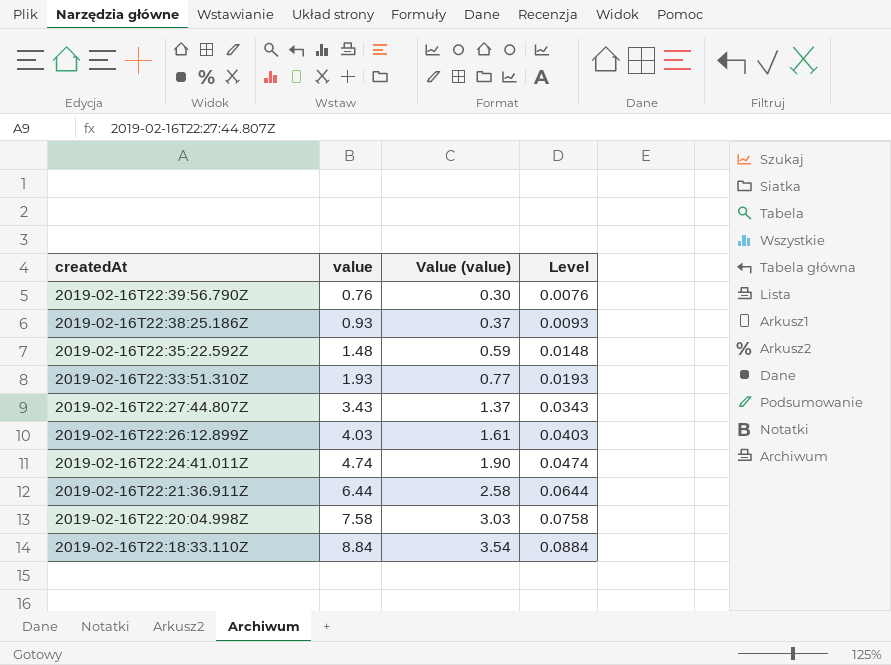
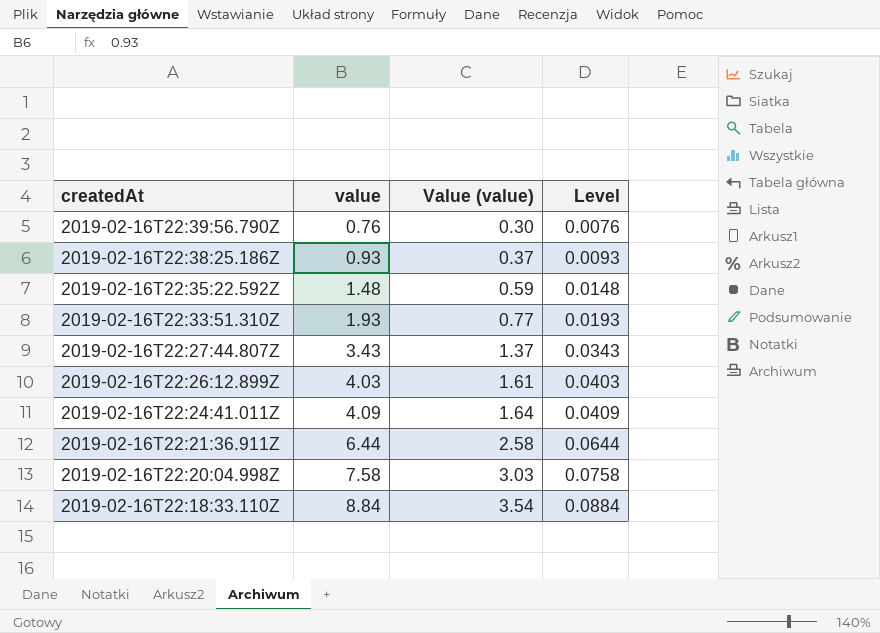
2019-02-16T22:24:41.011Z | value: 4.74 -> 4.09
2019-02-16T22:24:41.011Z | Value (value): 1.90 -> 1.64
2019-02-16T22:24:41.011Z | Level: 0.0474 -> 0.0409

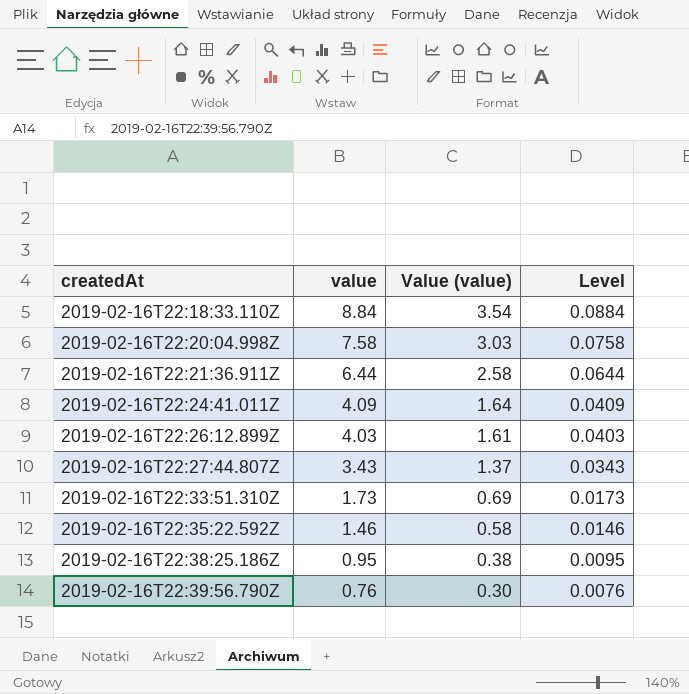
row order: createdAt descending -> createdAt ascending
2019-02-16T22:33:51.310Z | value: 1.93 -> 1.73
2019-02-16T22:33:51.310Z | Value (value): 0.77 -> 0.69
2019-02-16T22:33:51.310Z | Level: 0.0193 -> 0.0173
2019-02-16T22:35:22.592Z | value: 1.48 -> 1.46
2019-02-16T22:35:22.592Z | Value (value): 0.59 -> 0.58
2019-02-16T22:35:22.592Z | Level: 0.0148 -> 0.0146
2019-02-16T22:38:25.186Z | value: 0.93 -> 0.95
2019-02-16T22:38:25.186Z | Value (value): 0.37 -> 0.38
2019-02-16T22:38:25.186Z | Level: 0.0093 -> 0.0095

